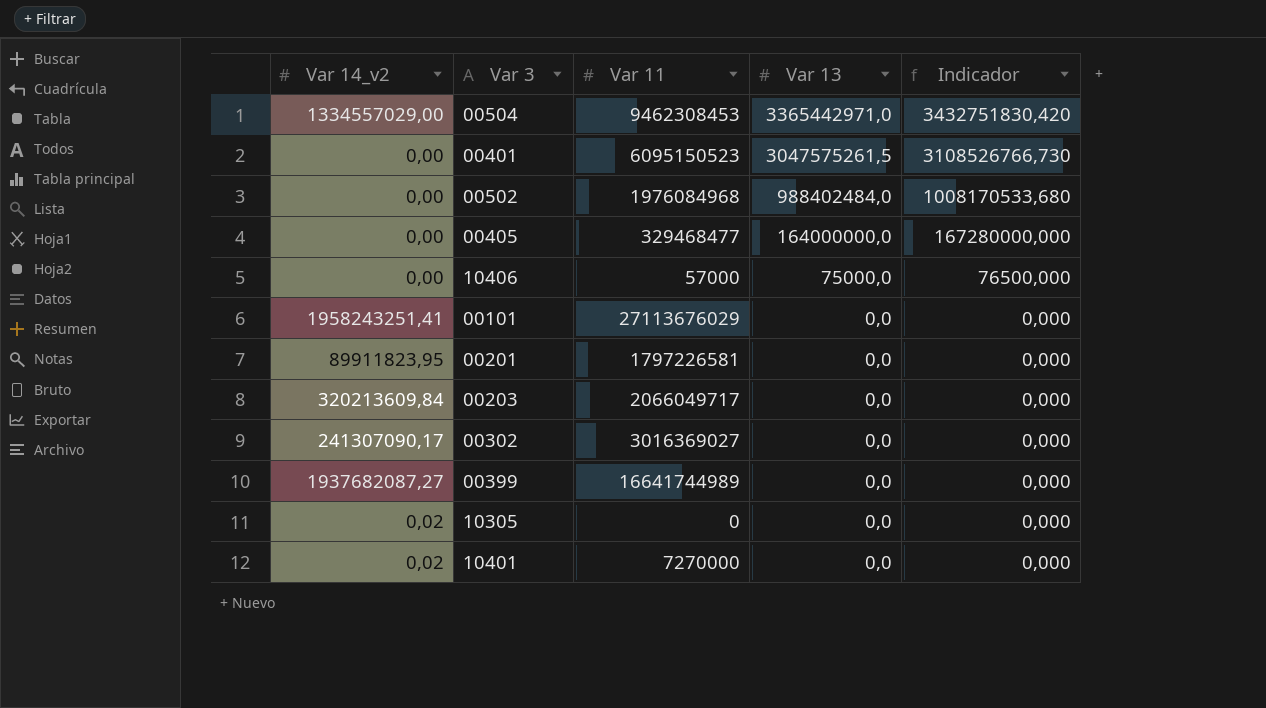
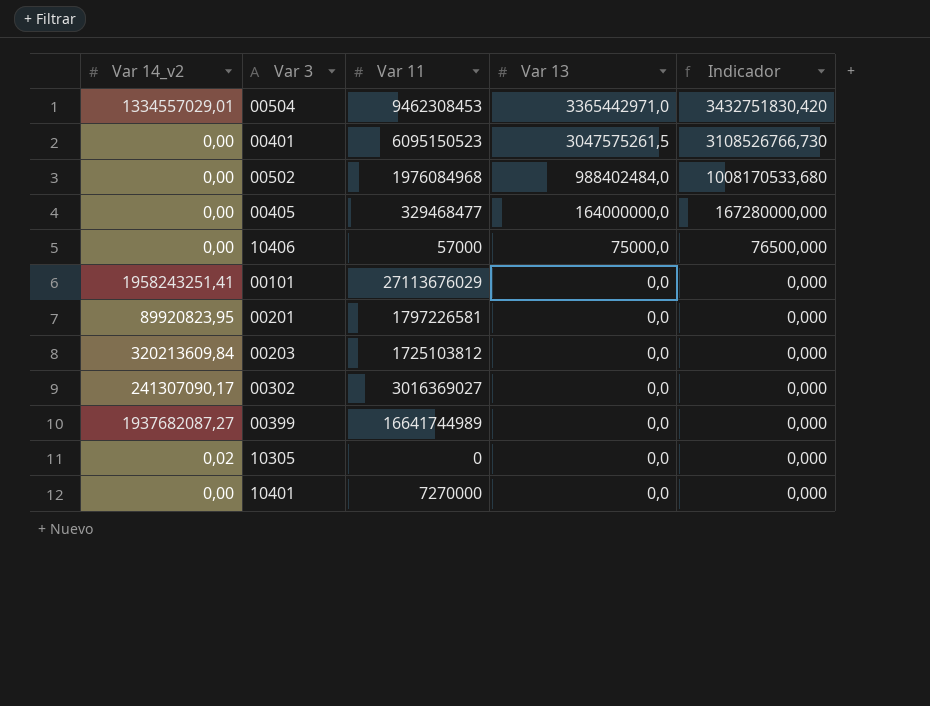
00504 | Var 14_v2: 1334557029,00 -> 1334557029,01
00201 | Var 14_v2: 89911823,95 -> 89920823,95
00203 | Var 11: 2066049717 -> 1725103812
10401 | Var 14_v2: 0,02 -> 0,00

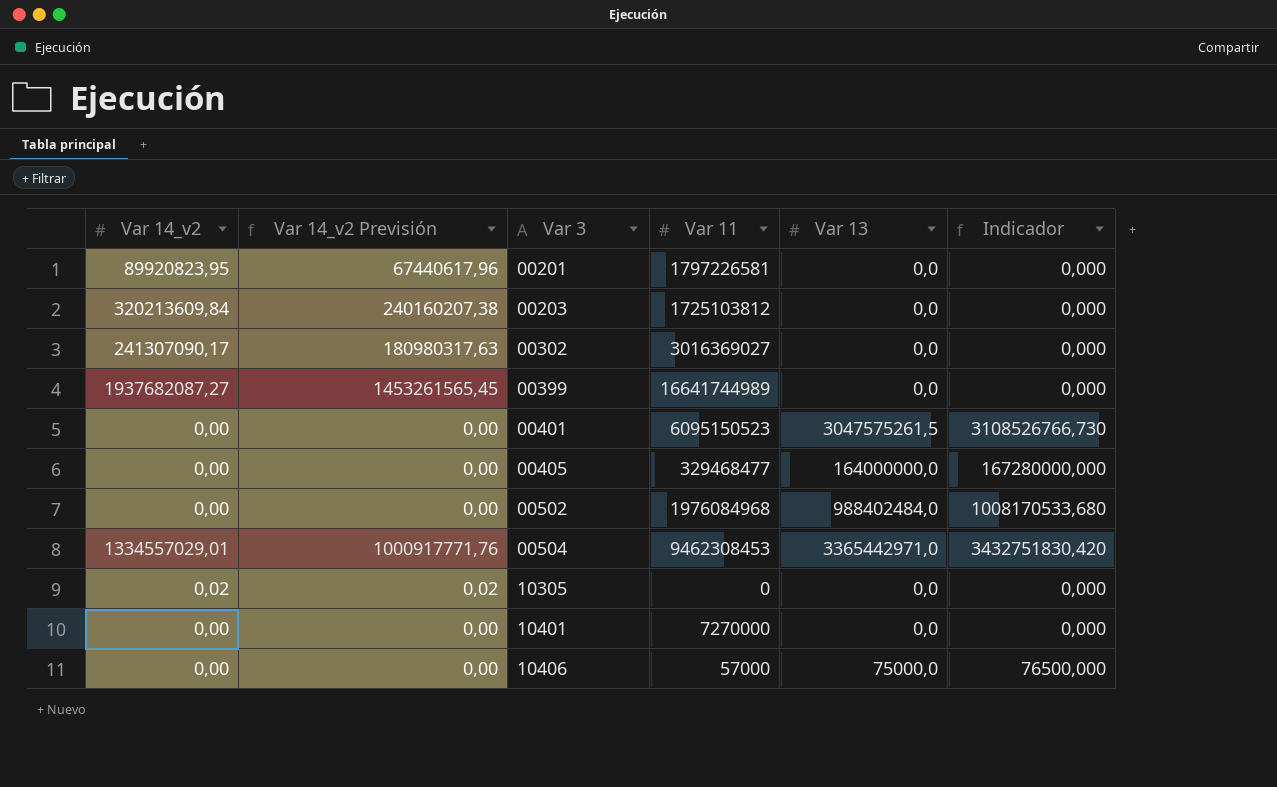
row order: Var 13 descending -> Var 3 ascending
column Var 14_v2 Previsión | formula: none -> [Var 14_v2] * 0,75
row 00101: 1958243251,41 | 27113676029 | 0,0 | 0,000 -> none

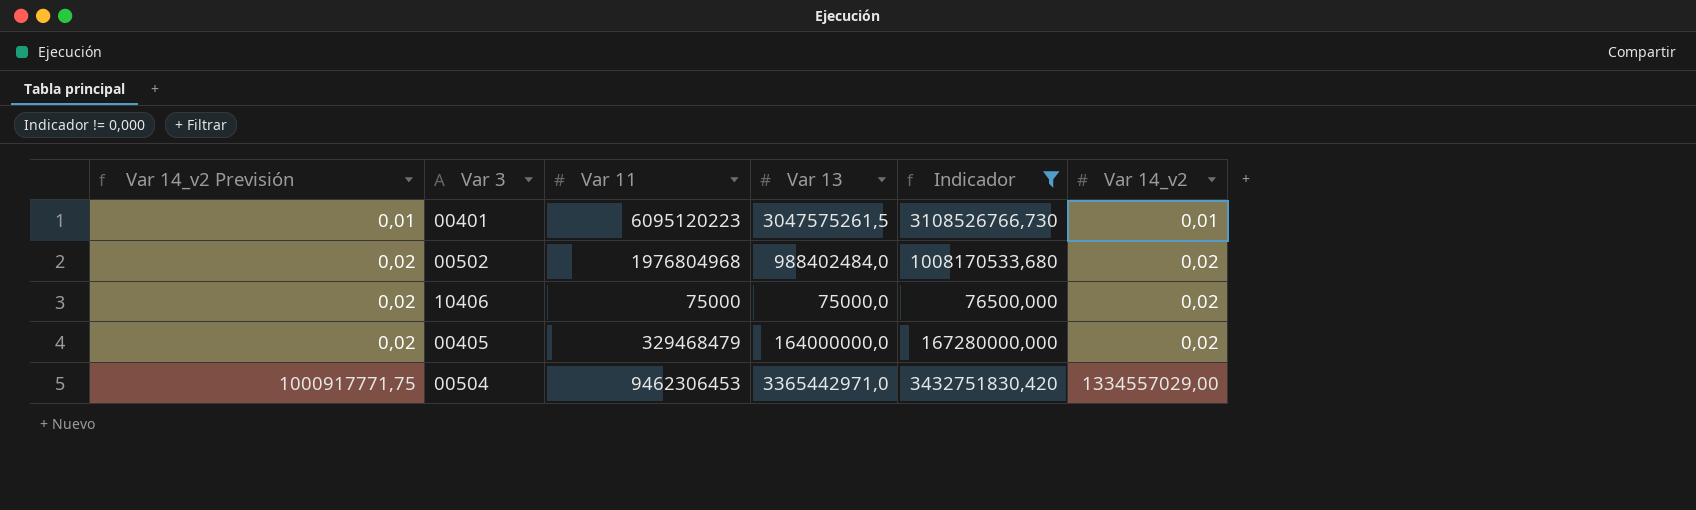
filter: none -> Indicador != 0,000
row order: Var 3 ascending -> Var 14_v2 Previsión ascending
column Var 14_v2 | position: 1 -> 6
00401 | Var 14_v2 Previsión: 0,00 -> 0,01
00401 | Var 11: 6095150523 -> 6095120223
00401 | Var 14_v2: 0,00 -> 0,01
00502 | Var 14_v2 Previsión: 0,00 -> 0,02
00502 | Var 11: 1976084968 -> 1976804968
00502 | Var 14_v2: 0,00 -> 0,02
10406 | Var 14_v2 Previsión: 0,00 -> 0,02
10406 | Var 11: 57000 -> 75000
10406 | Var 14_v2: 0,00 -> 0,02
00405 | Var 14_v2 Previsión: 0,00 -> 0,02
00405 | Var 11: 329468477 -> 329468479
00405 | Var 14_v2: 0,00 -> 0,02
00504 | Var 14_v2 Previsión: 1000917771,76 -> 1000917771,75
00504 | Var 11: 9462308453 -> 9462306453
00504 | Var 14_v2: 1334557029,01 -> 1334557029,00

